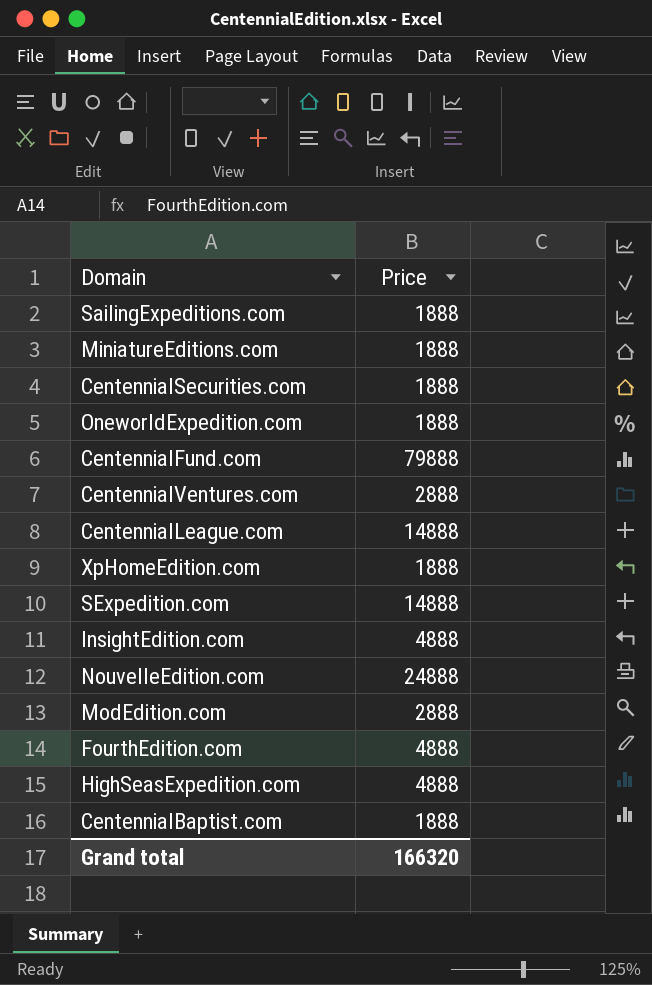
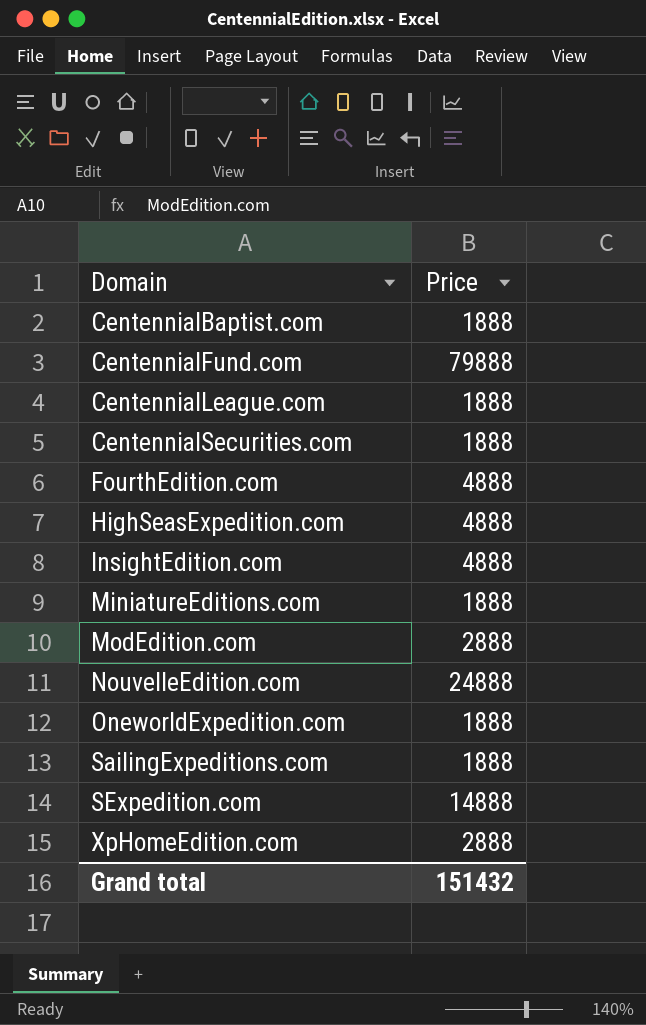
row order: none -> Domain ascending
row CentennialVentures.com: 2888 -> none
CentennialLeague.com | Price: 14888 -> 1888
XpHomeEdition.com | Price: 1888 -> 2888
Grand total | Price: 166320 -> 151432

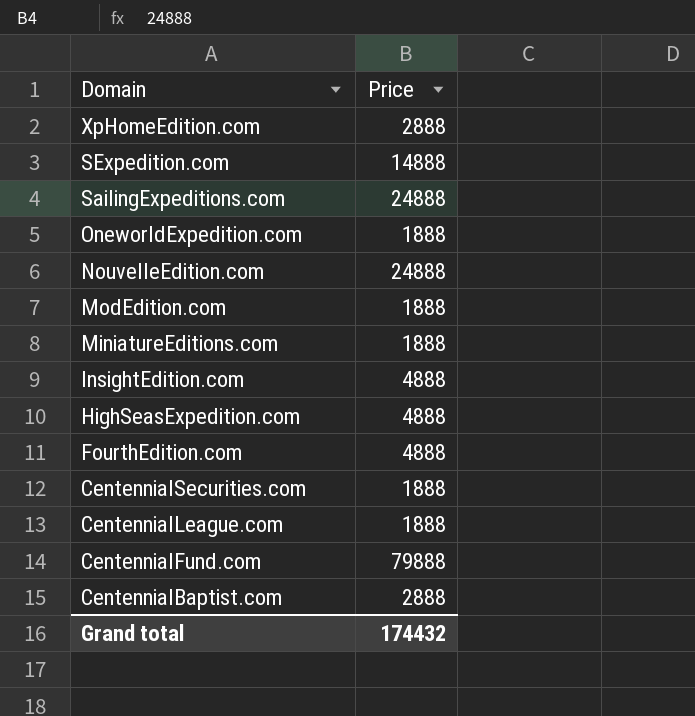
row order: Domain ascending -> Domain descending
SailingExpeditions.com | Price: 1888 -> 24888
ModEdition.com | Price: 2888 -> 1888
CentennialBaptist.com | Price: 1888 -> 2888
Grand total | Price: 151432 -> 174432

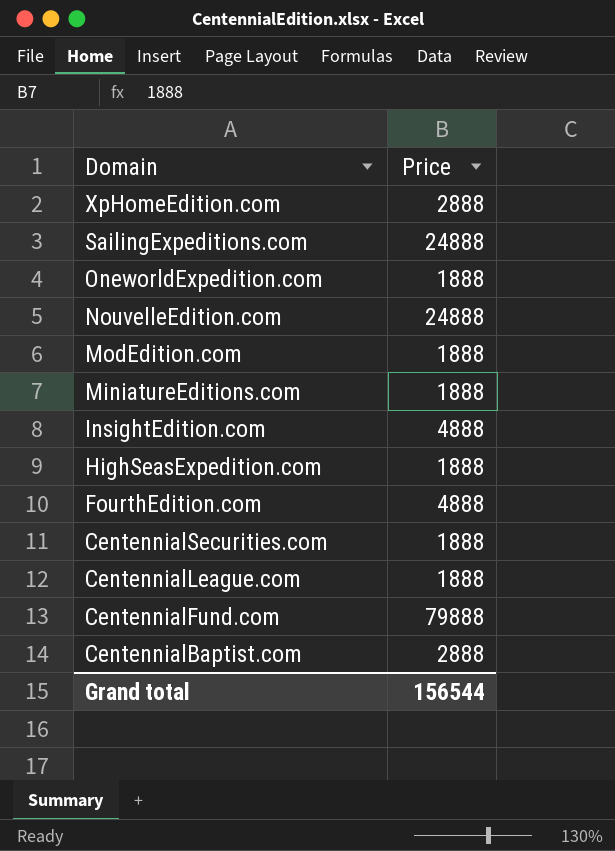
row SExpedition.com: 14888 -> none
HighSeasExpedition.com | Price: 4888 -> 1888
Grand total | Price: 174432 -> 156544

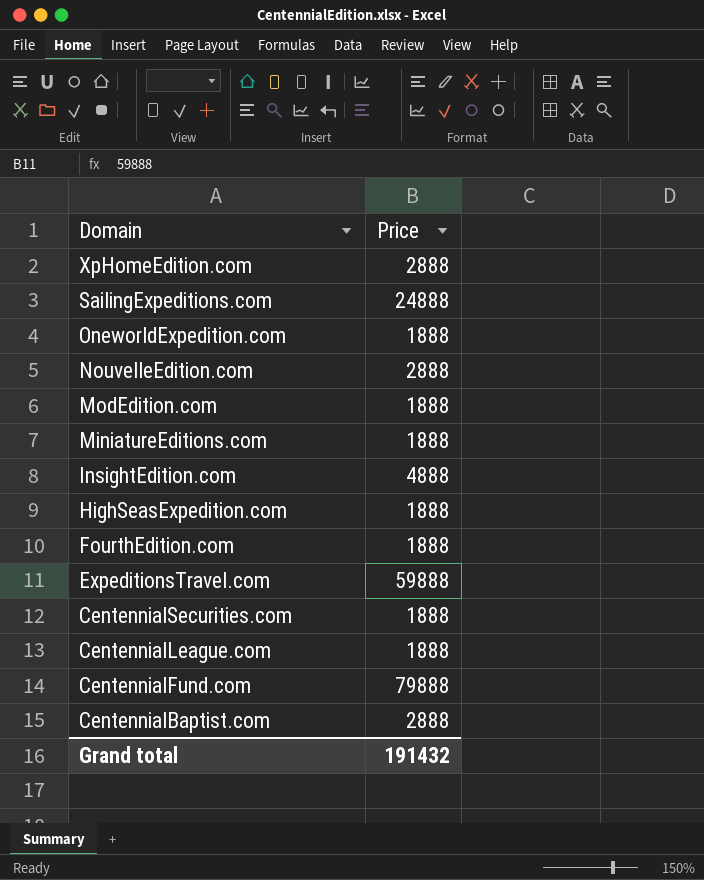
NouvelleEdition.com | Price: 24888 -> 2888
FourthEdition.com | Price: 4888 -> 1888
row ExpeditionsTravel.com: none -> 59888
Grand total | Price: 156544 -> 191432

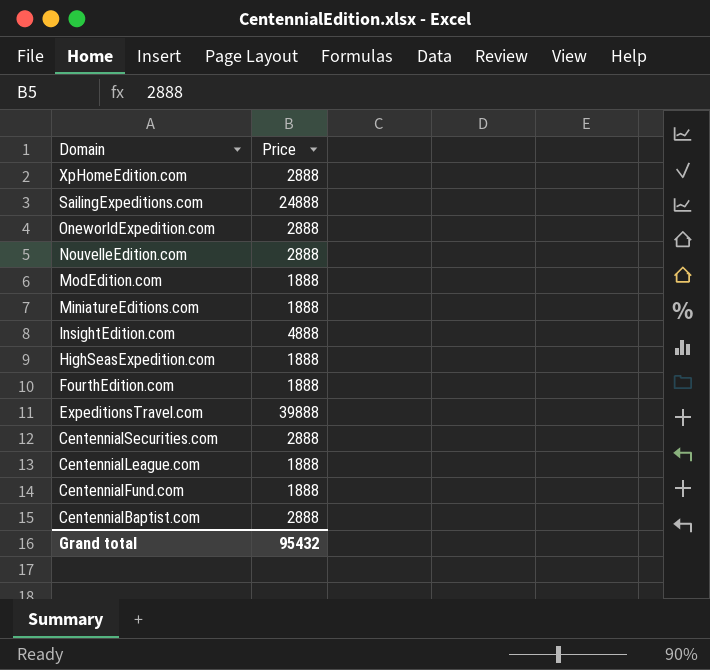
OneworldExpedition.com | Price: 1888 -> 2888
ExpeditionsTravel.com | Price: 59888 -> 39888
CentennialSecurities.com | Price: 1888 -> 2888
CentennialFund.com | Price: 79888 -> 1888
Grand total | Price: 191432 -> 95432

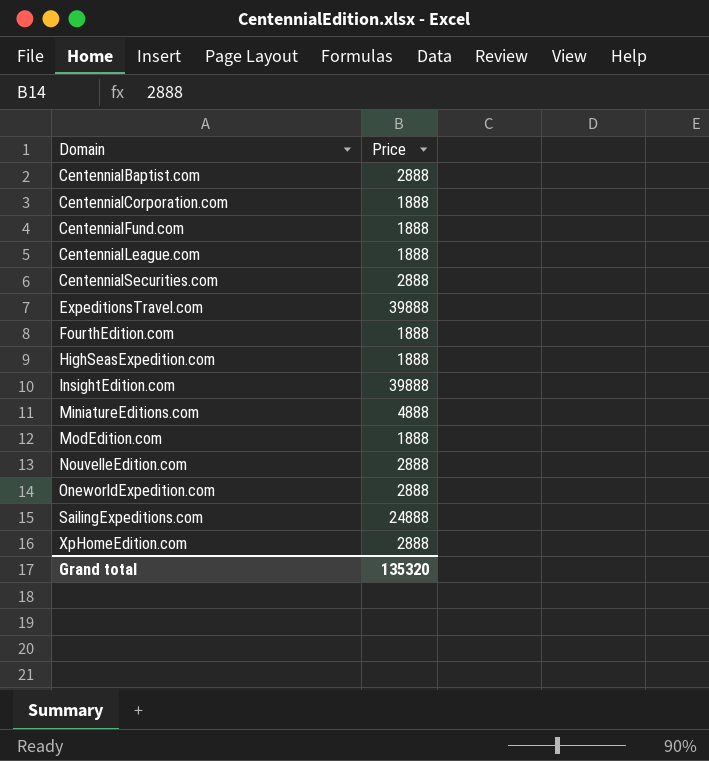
row order: Domain descending -> Domain ascending
row CentennialCorporation.com: none -> 1888
InsightEdition.com | Price: 4888 -> 39888
MiniatureEditions.com | Price: 1888 -> 4888
Grand total | Price: 95432 -> 135320

